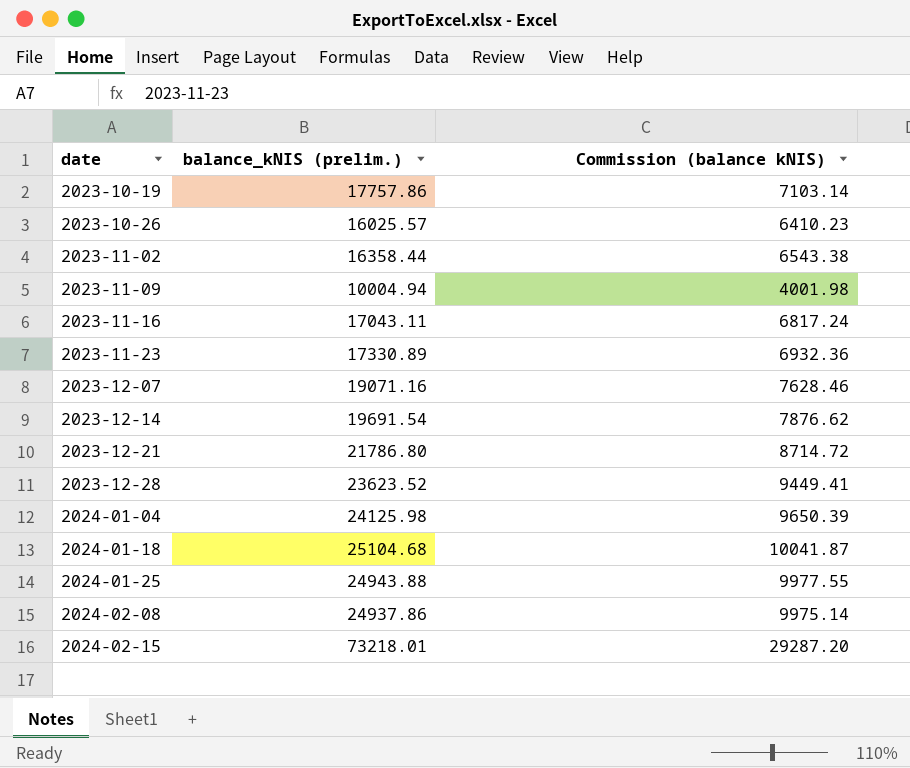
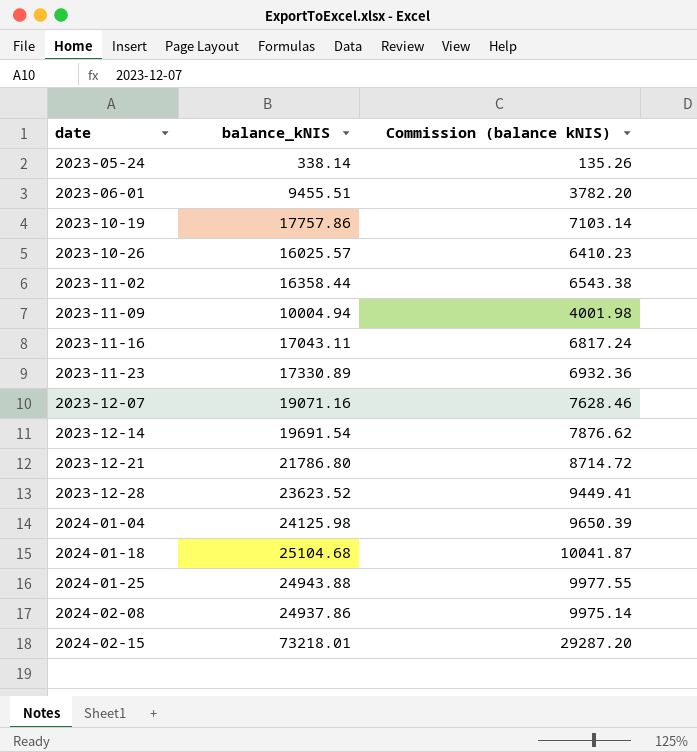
column name: balance_kNIS (prelim.) -> balance_kNIS
row 2023-05-24: none -> 338.14 | 135.26
row 2023-06-01: none -> 9455.51 | 3782.20

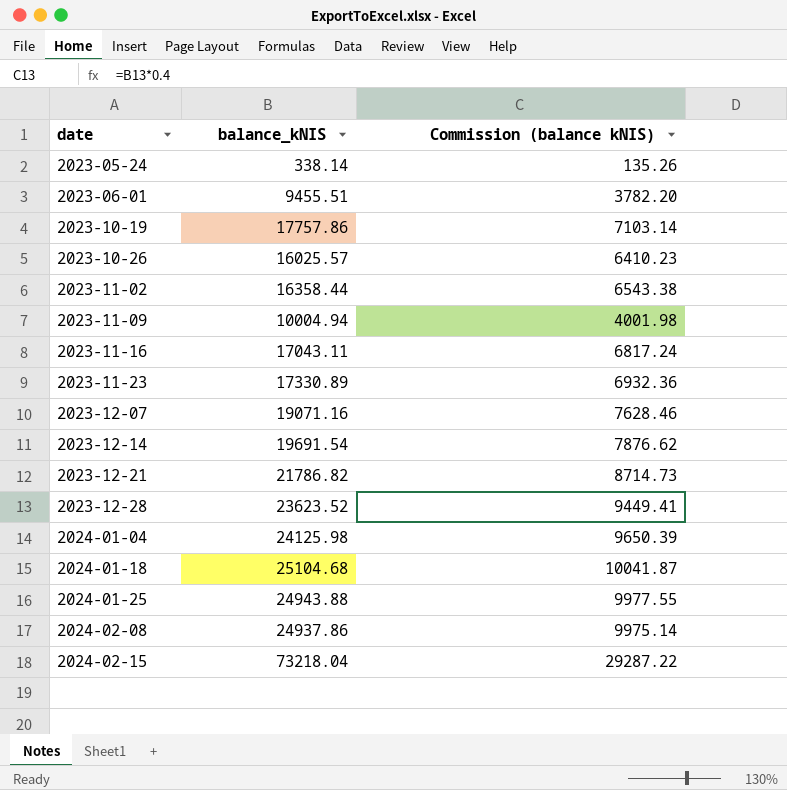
2023-12-21 | balance_kNIS: 21786.80 -> 21786.82
2023-12-21 | Commission (balance kNIS): 8714.72 -> 8714.73
2024-02-15 | balance_kNIS: 73218.01 -> 73218.04
2024-02-15 | Commission (balance kNIS): 29287.20 -> 29287.22

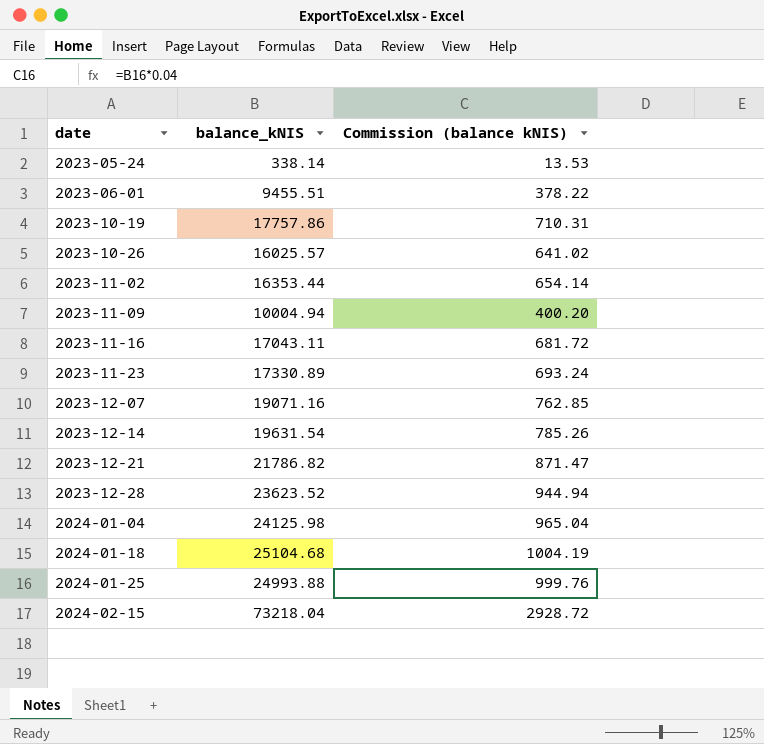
column Commission (balance kNIS) | formula: [balance_kNIS] * 0.4 -> [balance_kNIS] * 0.04
row 2024-02-08: 24937.86 | 9975.14 -> none
2023-11-02 | balance_kNIS: 16358.44 -> 16353.44
2023-12-14 | balance_kNIS: 19691.54 -> 19631.54
2024-01-25 | balance_kNIS: 24943.88 -> 24993.88

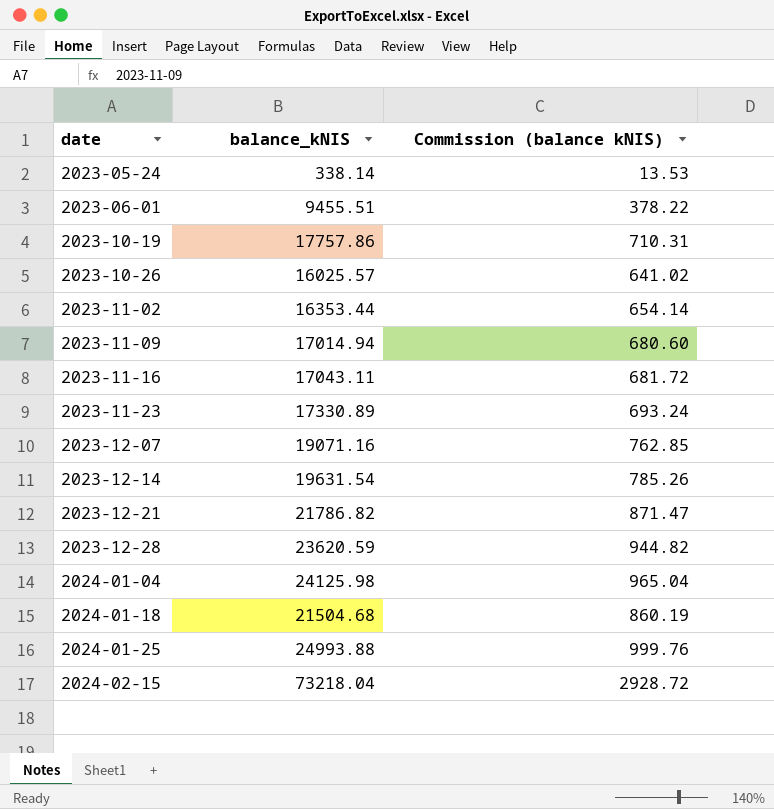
2023-11-09 | balance_kNIS: 10004.94 -> 17014.94
2023-11-09 | Commission (balance kNIS): 400.20 -> 680.60
2023-12-28 | balance_kNIS: 23623.52 -> 23620.59
2023-12-28 | Commission (balance kNIS): 944.94 -> 944.82
2024-01-18 | balance_kNIS: 25104.68 -> 21504.68
2024-01-18 | Commission (balance kNIS): 1004.19 -> 860.19

